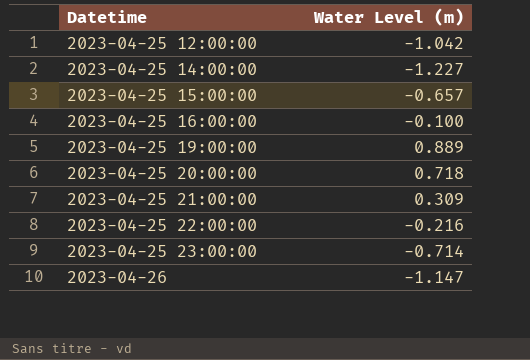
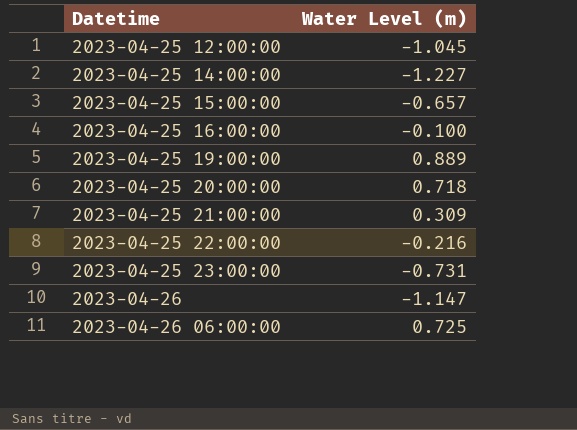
2023-04-25 12:00:00 | Water Level (m): -1.042 -> -1.045
2023-04-25 23:00:00 | Water Level (m): -0.714 -> -0.731
row 2023-04-26 06:00:00: none -> 0.725

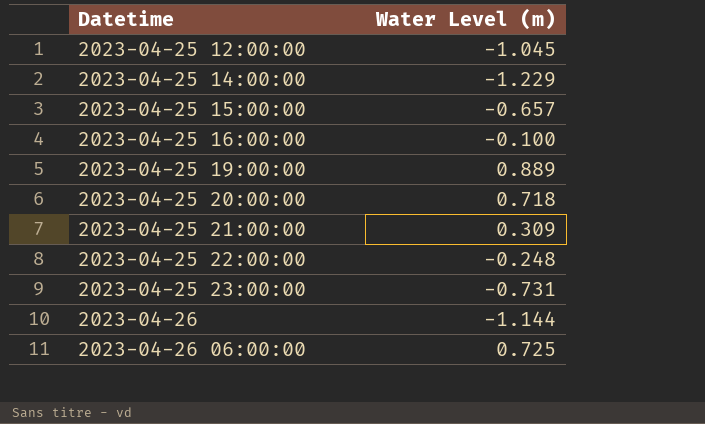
2023-04-25 14:00:00 | Water Level (m): -1.227 -> -1.229
2023-04-25 22:00:00 | Water Level (m): -0.216 -> -0.248
2023-04-26 | Water Level (m): -1.147 -> -1.144

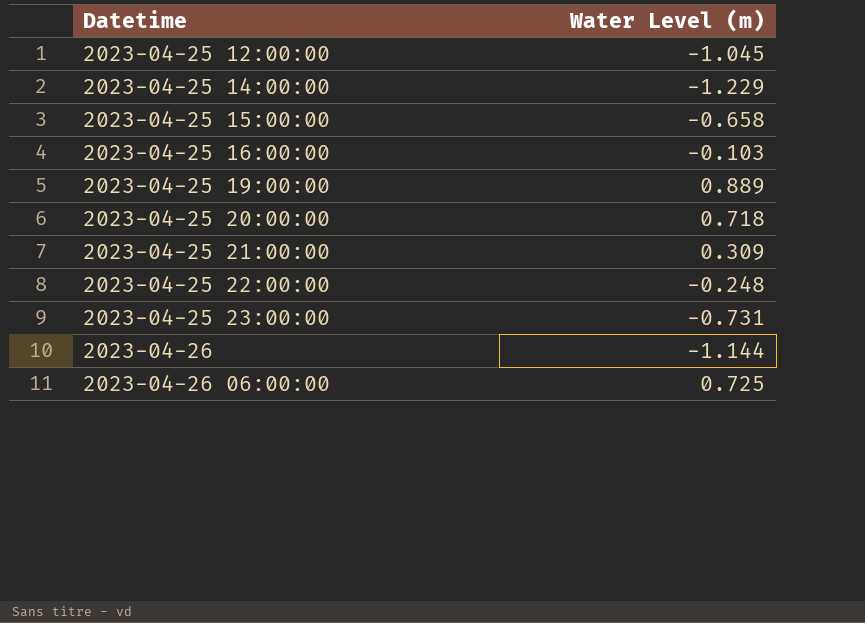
2023-04-25 15:00:00 | Water Level (m): -0.657 -> -0.658
2023-04-25 16:00:00 | Water Level (m): -0.100 -> -0.103

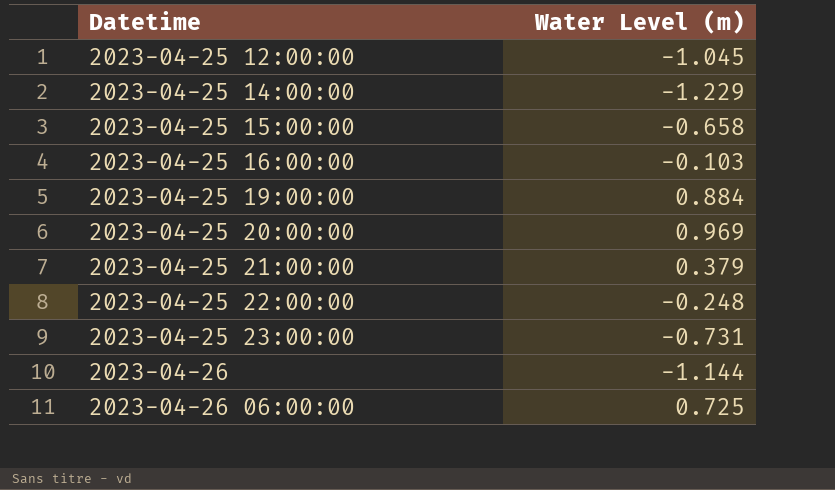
2023-04-25 19:00:00 | Water Level (m): 0.889 -> 0.884
2023-04-25 20:00:00 | Water Level (m): 0.718 -> 0.969
2023-04-25 21:00:00 | Water Level (m): 0.309 -> 0.379

